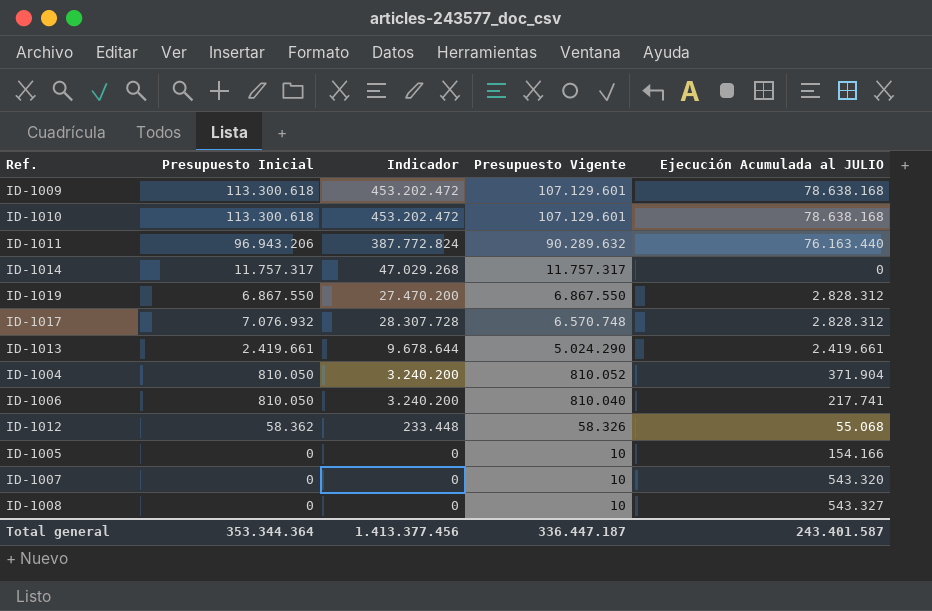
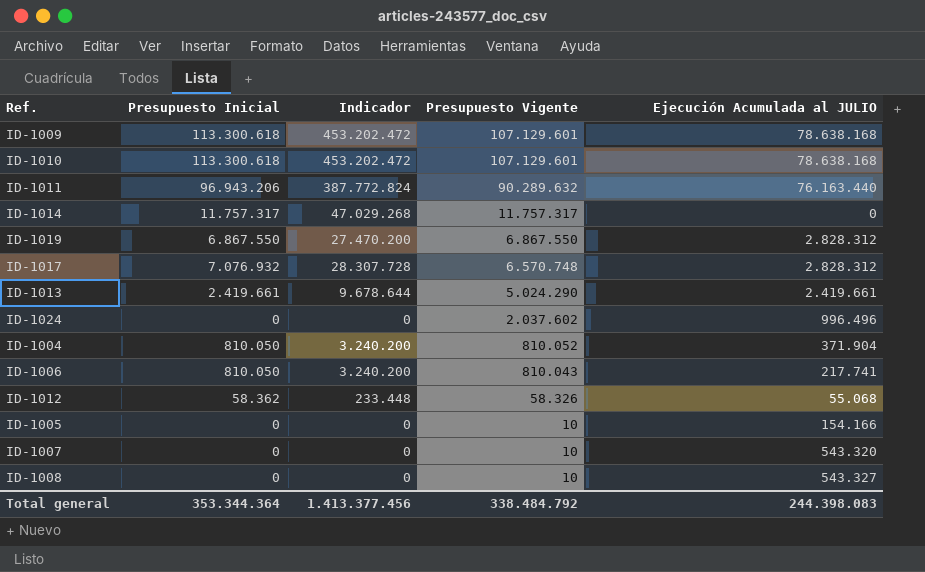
row ID-1024: none -> 0 | 0 | 2.037.602 | 996.496
ID-1006 | Presupuesto Vigente: 810.040 -> 810.043
Total general | Presupuesto Vigente: 336.447.187 -> 338.484.792
Total general | Ejecución Acumulada al JULIO: 243.401.587 -> 244.398.083

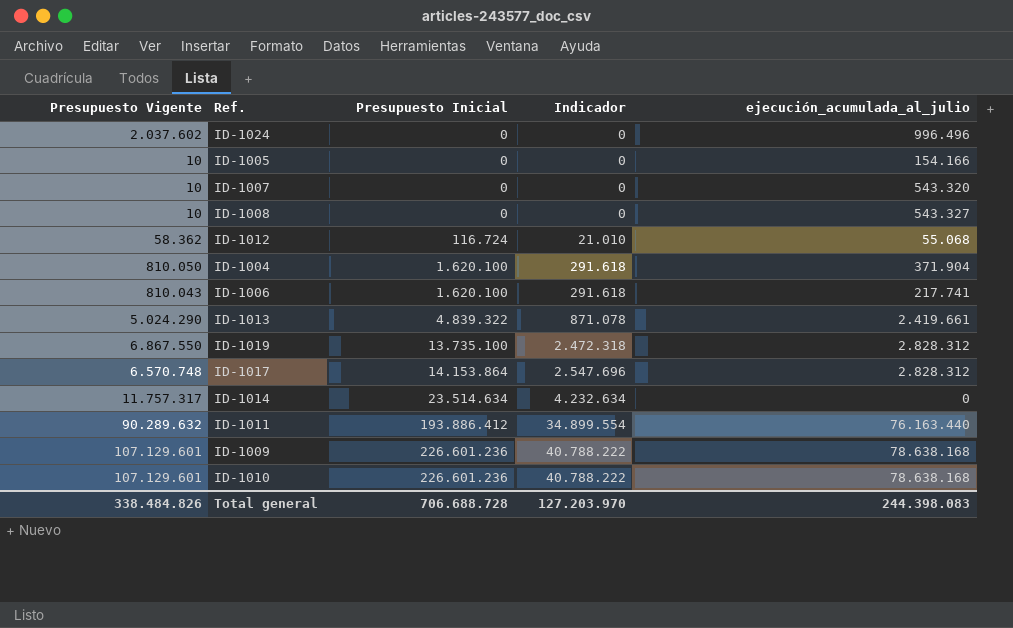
row order: Presupuesto Vigente descending -> Presupuesto Inicial ascending
column Presupuesto Vigente | position: 4 -> 1
column Indicador | formula: [Presupuesto Inicial] * 4 -> [Presupuesto Inicial] * 0,18
column name: Ejecución Acumulada al JULIO -> ejecución_acumulada_al_julio
ID-1012 | Presupuesto Vigente: 58.326 -> 58.362
ID-1012 | Presupuesto Inicial: 58.362 -> 116.724
ID-1004 | Presupuesto Vigente: 810.052 -> 810.050
ID-1004 | Presupuesto Inicial: 810.050 -> 1.620.100
ID-1006 | Presupuesto Inicial: 810.050 -> 1.620.100
ID-1013 | Presupuesto Inicial: 2.419.661 -> 4.839.322
ID-1019 | Presupuesto Inicial: 6.867.550 -> 13.735.100
ID-1017 | Presupuesto Inicial: 7.076.932 -> 14.153.864
ID-1014 | Presupuesto Inicial: 11.757.317 -> 23.514.634
ID-1011 | Presupuesto Inicial: 96.943.206 -> 193.886.412
ID-1009 | Presupuesto Inicial: 113.300.618 -> 226.601.236
ID-1010 | Presupuesto Inicial: 113.300.618 -> 226.601.236
Total general | Presupuesto Vigente: 338.484.792 -> 338.484.826
Total general | Presupuesto Inicial: 353.344.364 -> 706.688.728
Total general | Indicador: 1.413.377.456 -> 127.203.970

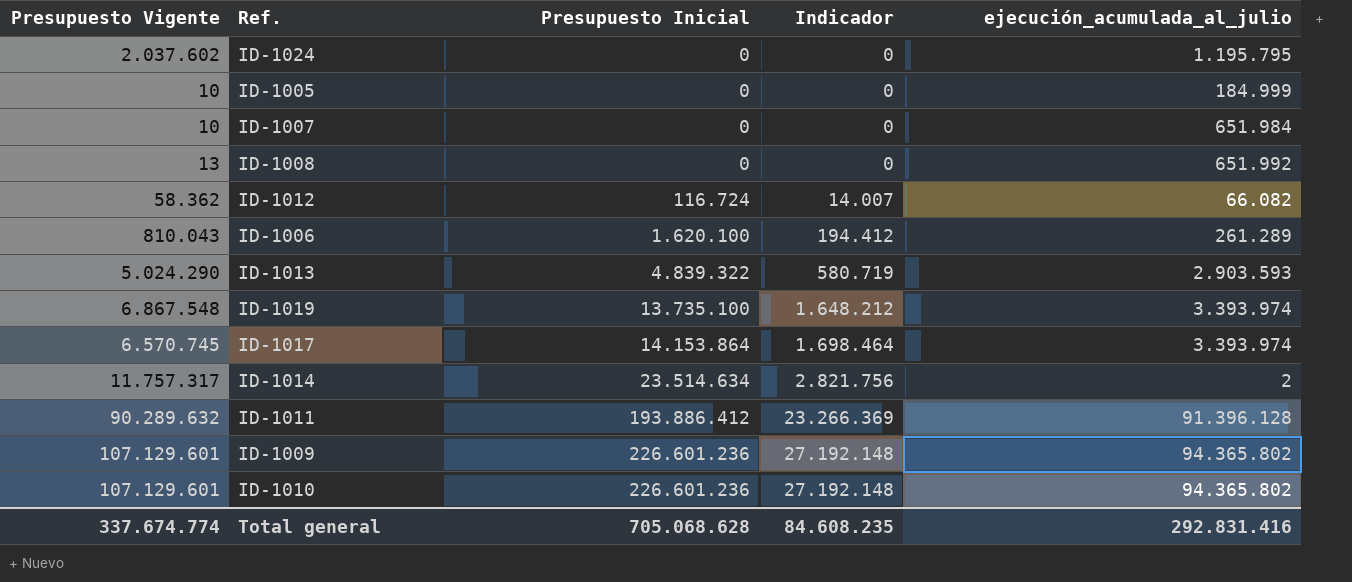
column Indicador | formula: [Presupuesto Inicial] * 0,18 -> [Presupuesto Inicial] * 0,12
row ID-1004: 810.050 | 1.620.100 | 291.618 | 371.904 -> none
ID-1024 | ejecución_acumulada_al_julio: 996.496 -> 1.195.795
ID-1005 | ejecución_acumulada_al_julio: 154.166 -> 184.999
ID-1007 | ejecución_acumulada_al_julio: 543.320 -> 651.984
ID-1008 | Presupuesto Vigente: 10 -> 13
ID-1008 | ejecución_acumulada_al_julio: 543.327 -> 651.992
ID-1012 | ejecución_acumulada_al_julio: 55.068 -> 66.082
ID-1006 | ejecución_acumulada_al_julio: 217.741 -> 261.289
ID-1013 | ejecución_acumulada_al_julio: 2.419.661 -> 2.903.593
ID-1019 | Presupuesto Vigente: 6.867.550 -> 6.867.548
ID-1019 | ejecución_acumulada_al_julio: 2.828.312 -> 3.393.974
ID-1017 | Presupuesto Vigente: 6.570.748 -> 6.570.745
ID-1017 | ejecución_acumulada_al_julio: 2.828.312 -> 3.393.974
ID-1014 | ejecución_acumulada_al_julio: 0 -> 2
ID-1011 | ejecución_acumulada_al_julio: 76.163.440 -> 91.396.128
ID-1009 | ejecución_acumulada_al_julio: 78.638.168 -> 94.365.802
ID-1010 | ejecución_acumulada_al_julio: 78.638.168 -> 94.365.802
Total general | Presupuesto Vigente: 338.484.826 -> 337.674.774
Total general | Presupuesto Inicial: 706.688.728 -> 705.068.628
Total general | Indicador: 127.203.970 -> 84.608.235
Total general | ejecución_acumulada_al_julio: 244.398.083 -> 292.831.416

